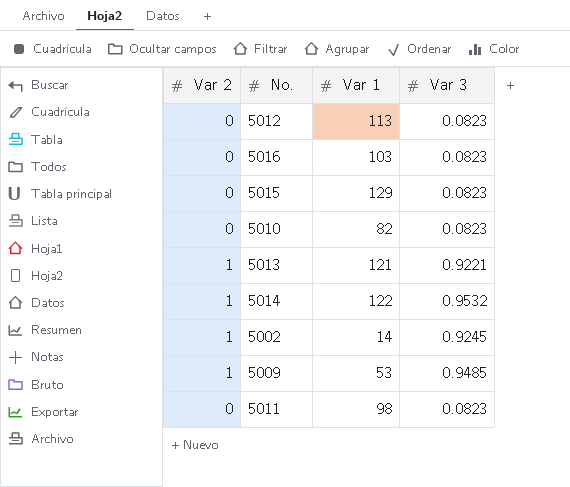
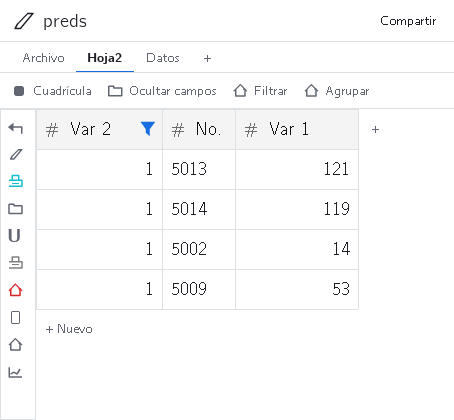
filter: none -> Var 2 = 1
column Var 3 | position: 4 -> none
5014 | Var 1: 122 -> 119

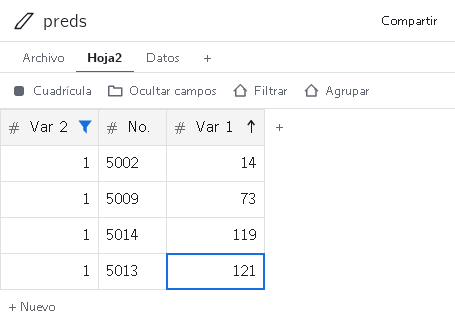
row order: none -> Var 1 ascending
5009 | Var 1: 53 -> 73

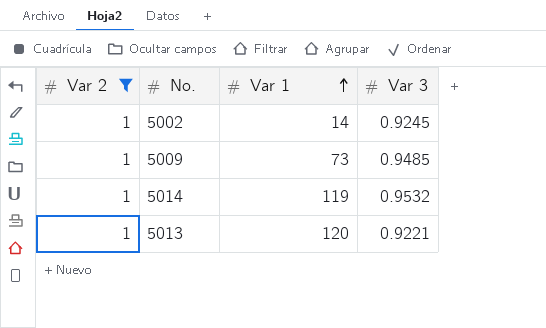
column Var 3 | position: none -> 4
5013 | Var 1: 121 -> 120

